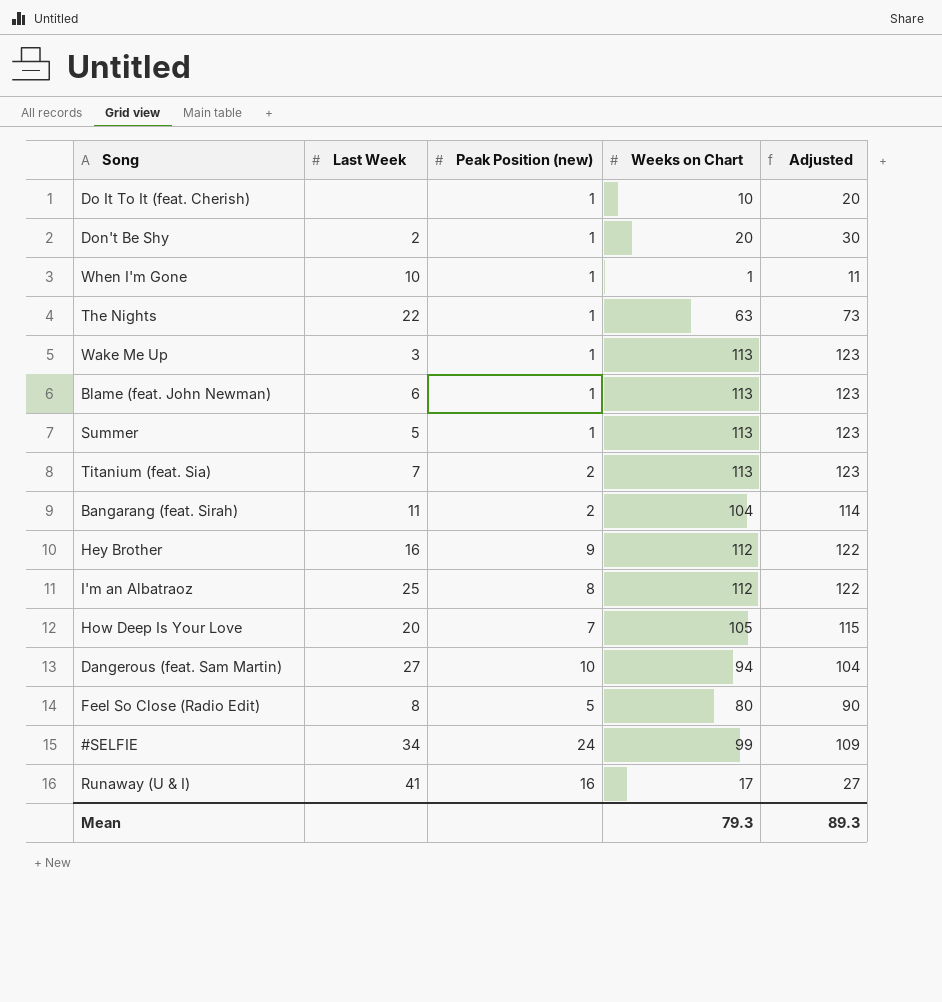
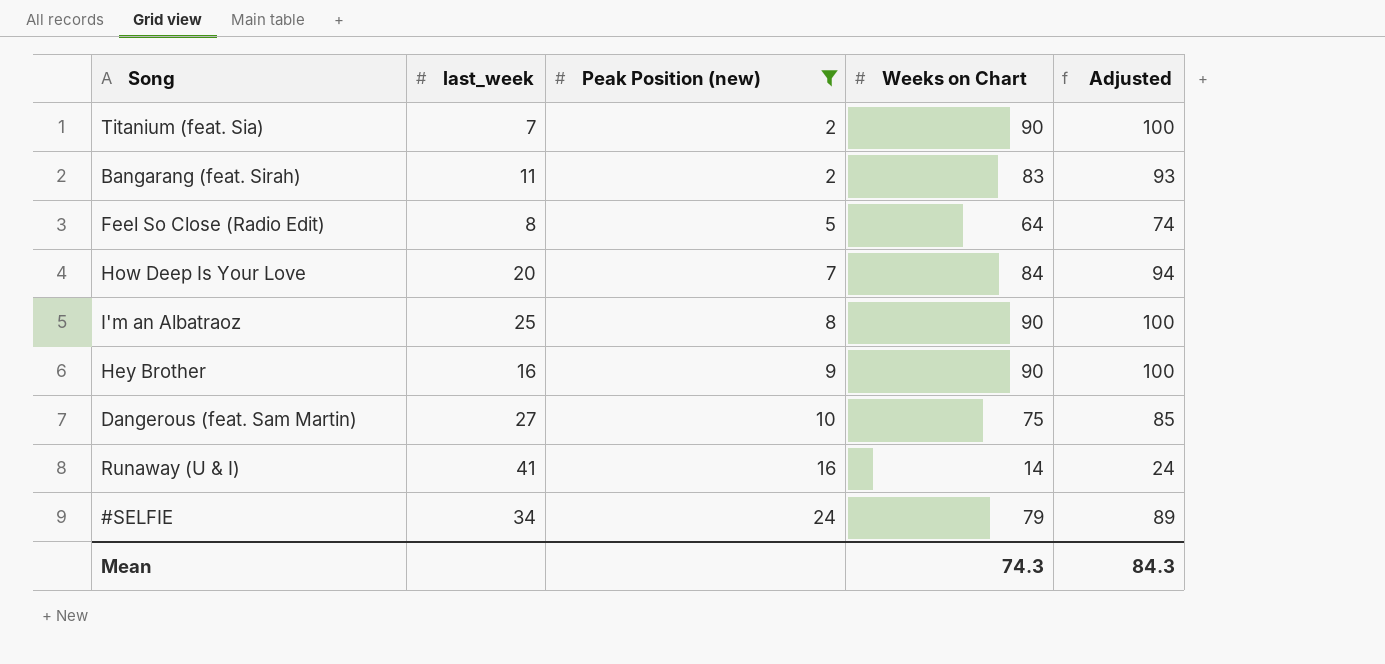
filter: none -> Peak Position (new) != 1
row order: none -> Peak Position (new) ascending
column name: Last Week -> last_week
Titanium (feat. Sia) | Weeks on Chart: 113 -> 90
Titanium (feat. Sia) | Adjusted: 123 -> 100
Bangarang (feat. Sirah) | Weeks on Chart: 104 -> 83
Bangarang (feat. Sirah) | Adjusted: 114 -> 93
Feel So Close (Radio Edit) | Weeks on Chart: 80 -> 64
Feel So Close (Radio Edit) | Adjusted: 90 -> 74
How Deep Is Your Love | Weeks on Chart: 105 -> 84
How Deep Is Your Love | Adjusted: 115 -> 94
I'm an Albatraoz | Weeks on Chart: 112 -> 90
I'm an Albatraoz | Adjusted: 122 -> 100
Hey Brother | Weeks on Chart: 112 -> 90
Hey Brother | Adjusted: 122 -> 100
Dangerous (feat. Sam Martin) | Weeks on Chart: 94 -> 75
Dangerous (feat. Sam Martin) | Adjusted: 104 -> 85
Runaway (U & I) | Weeks on Chart: 17 -> 14
Runaway (U & I) | Adjusted: 27 -> 24
#SELFIE | Weeks on Chart: 99 -> 79
#SELFIE | Adjusted: 109 -> 89
Mean | Weeks on Chart: 79.3 -> 74.3
Mean | Adjusted: 89.3 -> 84.3

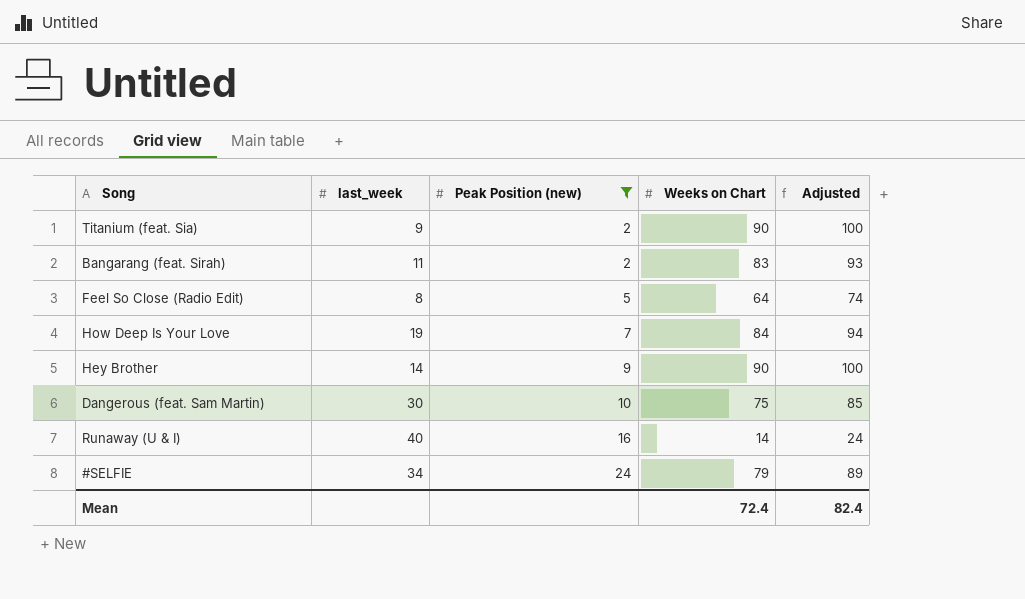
row I'm an Albatraoz: 25 | 8 | 90 | 100 -> none
Titanium (feat. Sia) | last_week: 7 -> 9
How Deep Is Your Love | last_week: 20 -> 19
Hey Brother | last_week: 16 -> 14
Dangerous (feat. Sam Martin) | last_week: 27 -> 30
Runaway (U & I) | last_week: 41 -> 40
Mean | Weeks on Chart: 74.3 -> 72.4
Mean | Adjusted: 84.3 -> 82.4

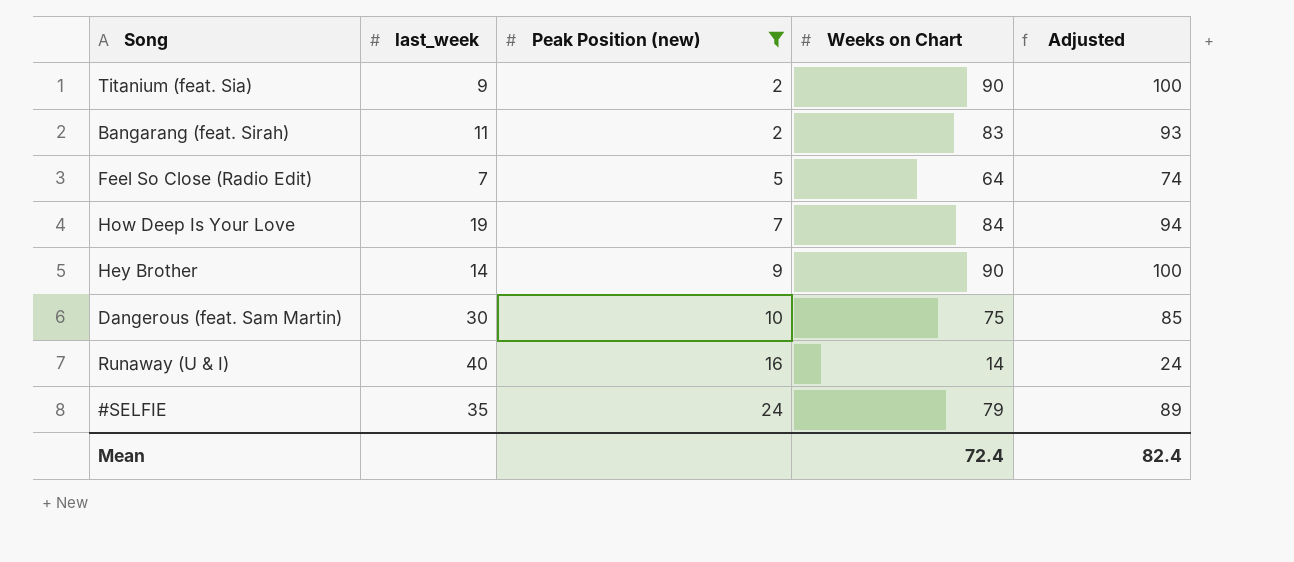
Feel So Close (Radio Edit) | last_week: 8 -> 7
#SELFIE | last_week: 34 -> 35

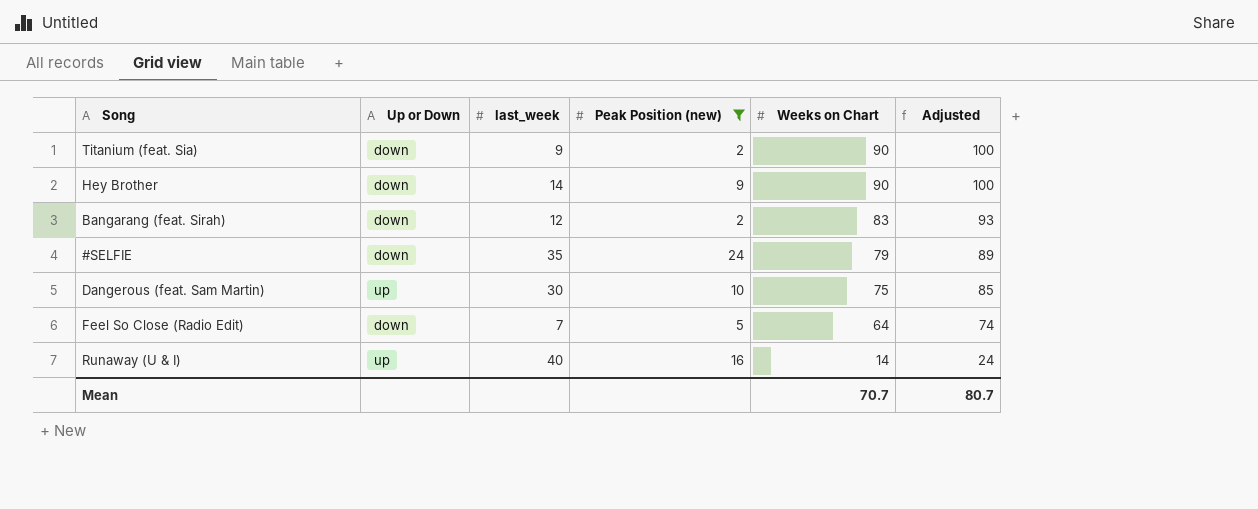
row order: Peak Position (new) ascending -> Weeks on Chart descending
column Up or Down | position: none -> 2
row How Deep Is Your Love: 19 | 7 | 84 | 94 -> none
Bangarang (feat. Sirah) | last_week: 11 -> 12
Mean | Weeks on Chart: 72.4 -> 70.7
Mean | Adjusted: 82.4 -> 80.7

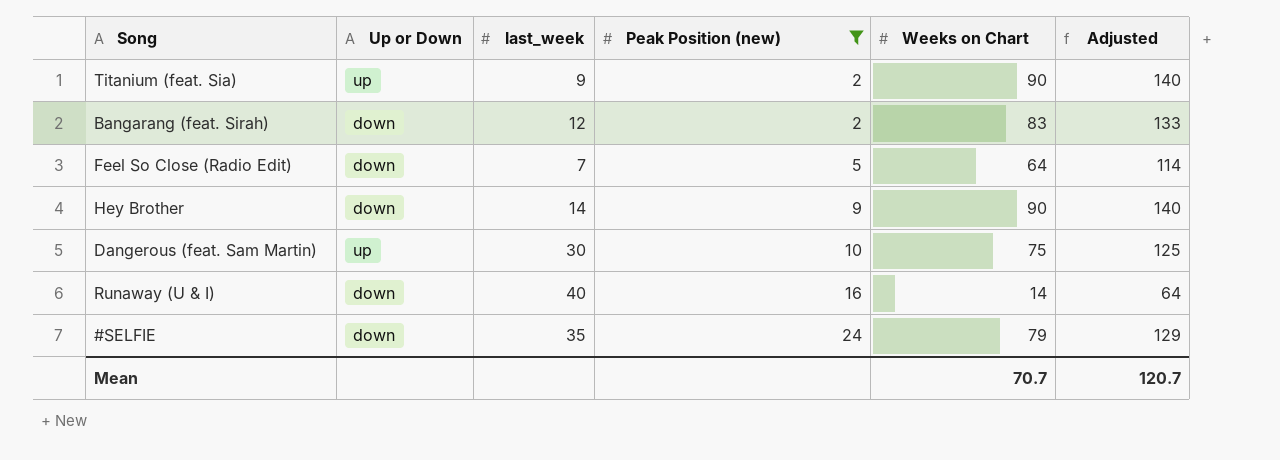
row order: Weeks on Chart descending -> Peak Position (new) ascending
column Adjusted | formula: [Weeks on Chart] + 10 -> [Weeks on Chart] + 50
Titanium (feat. Sia) | Up or Down: down -> up
Runaway (U & I) | Up or Down: up -> down
Mean | Adjusted: 80.7 -> 120.7

